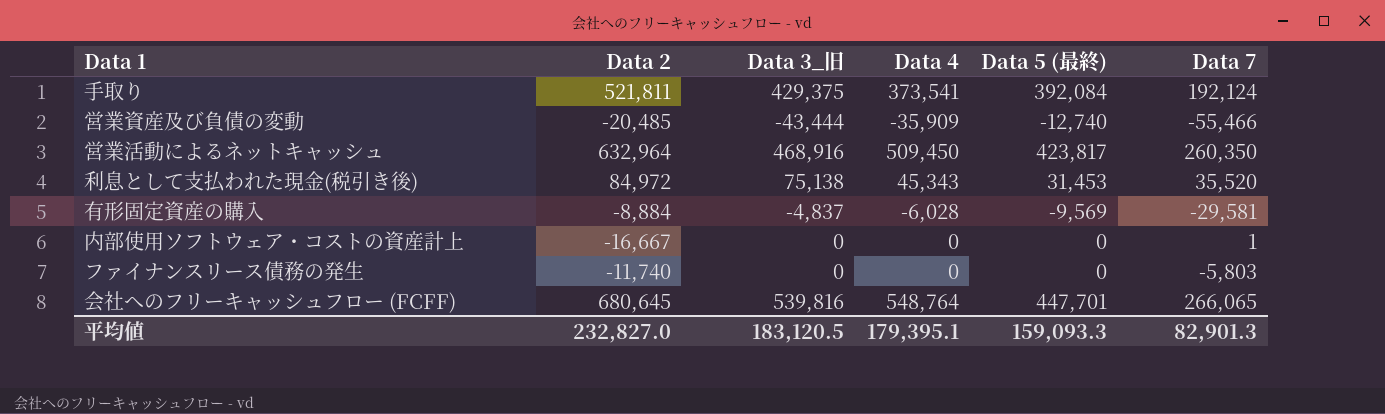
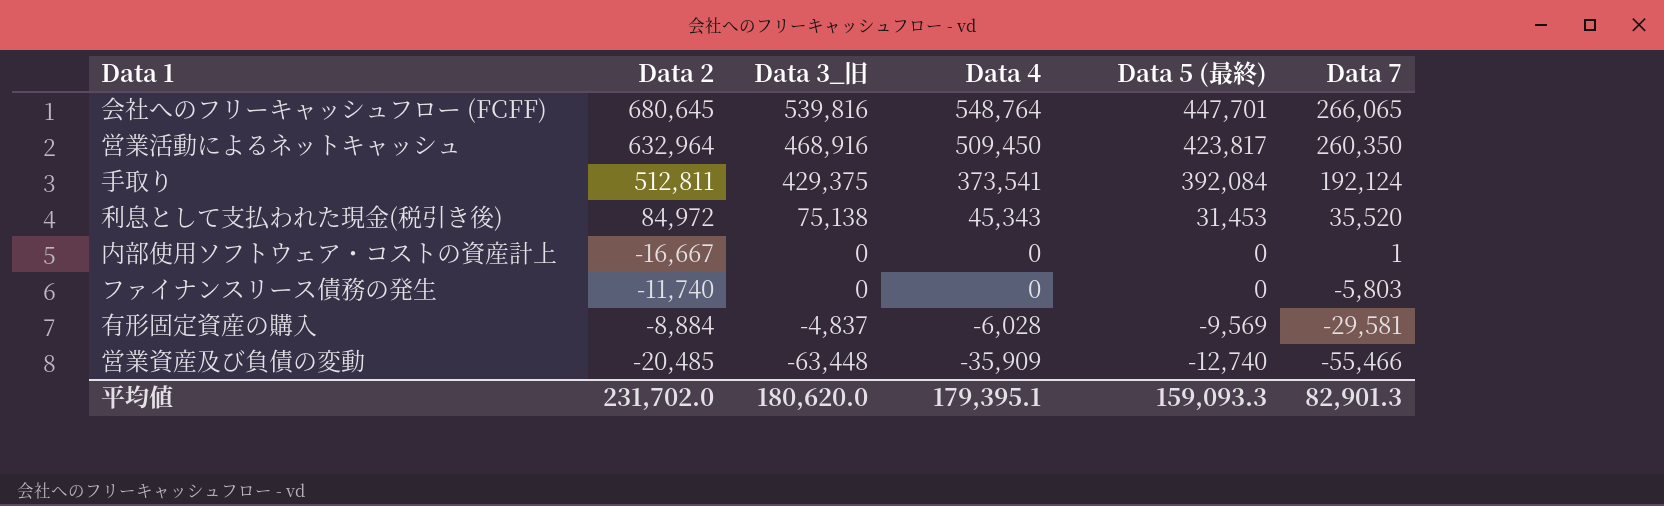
row order: none -> Data 3_旧 descending
手取り | Data 2: 521,811 -> 512,811
営業資産及び負債の変動 | Data 3_旧: -43,444 -> -63,448
平均値 | Data 2: 232,827.0 -> 231,702.0
平均値 | Data 3_旧: 183,120.5 -> 180,620.0

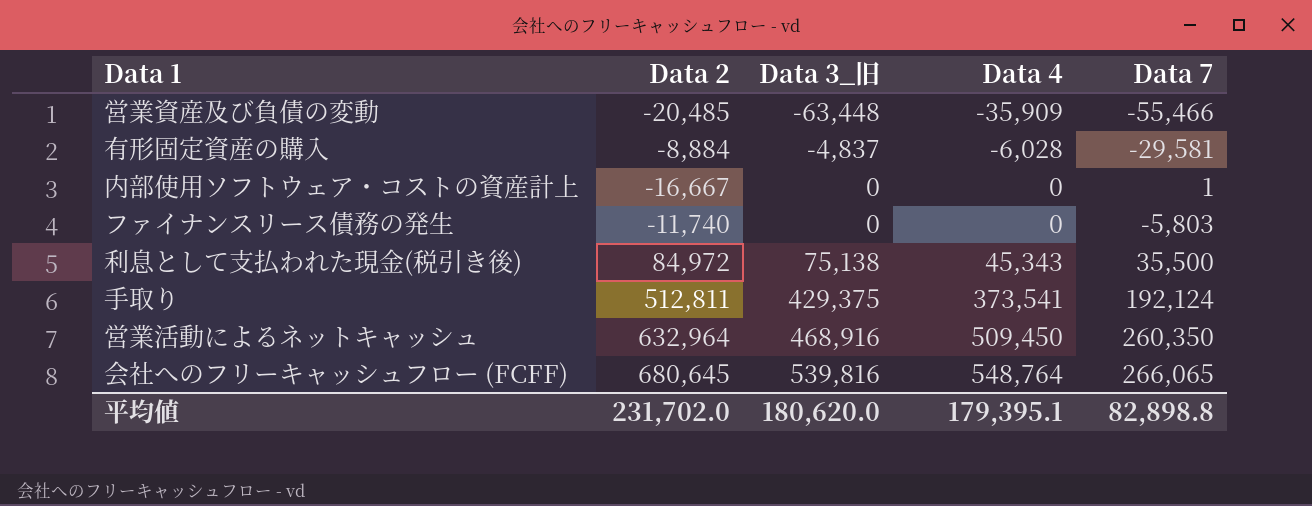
row order: Data 3_旧 descending -> Data 3_旧 ascending
column Data 5 (最終) | position: 5 -> none
利息として支払われた現金(税引き後) | Data 7: 35,520 -> 35,500
平均値 | Data 7: 82,901.3 -> 82,898.8

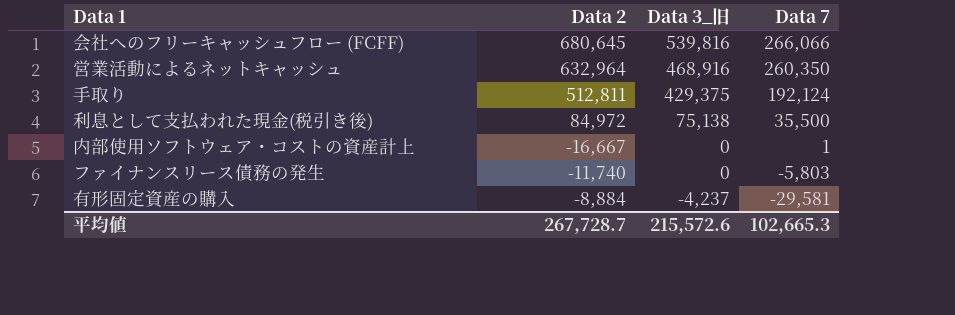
row order: Data 3_旧 ascending -> Data 3_旧 descending
column Data 4 | position: 4 -> none
row 営業資産及び負債の変動: -20,485 | -63,448 | -35,909 | -55,466 -> none
会社へのフリーキャッシュフロー (FCFF) | Data 7: 266,065 -> 266,066
有形固定資産の購入 | Data 3_旧: -4,837 -> -4,237
平均値 | Data 2: 231,702.0 -> 267,728.7
平均値 | Data 3_旧: 180,620.0 -> 215,572.6
平均値 | Data 7: 82,898.8 -> 102,665.3

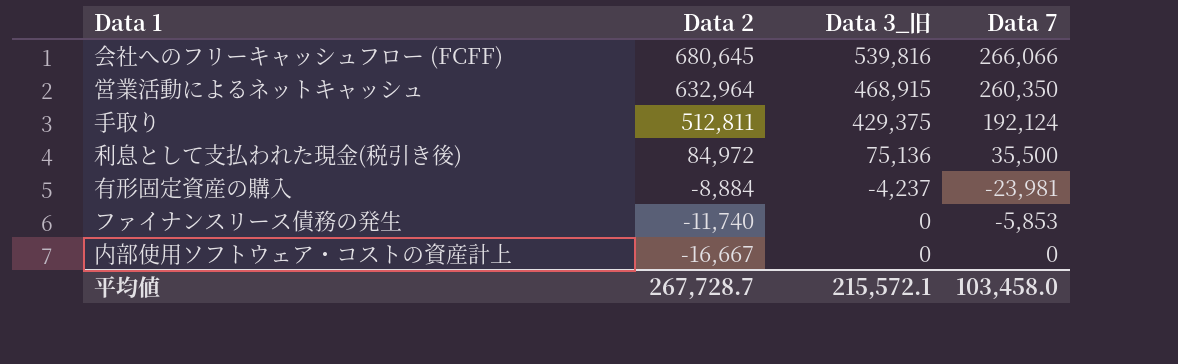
row order: Data 3_旧 descending -> Data 2 descending
営業活動によるネットキャッシュ | Data 3_旧: 468,916 -> 468,915
利息として支払われた現金(税引き後) | Data 3_旧: 75,138 -> 75,136
有形固定資産の購入 | Data 7: -29,581 -> -23,981
ファイナンスリース債務の発生 | Data 7: -5,803 -> -5,853
内部使用ソフトウェア・コストの資産計上 | Data 7: 1 -> 0
平均値 | Data 3_旧: 215,572.6 -> 215,572.1
平均値 | Data 7: 102,665.3 -> 103,458.0

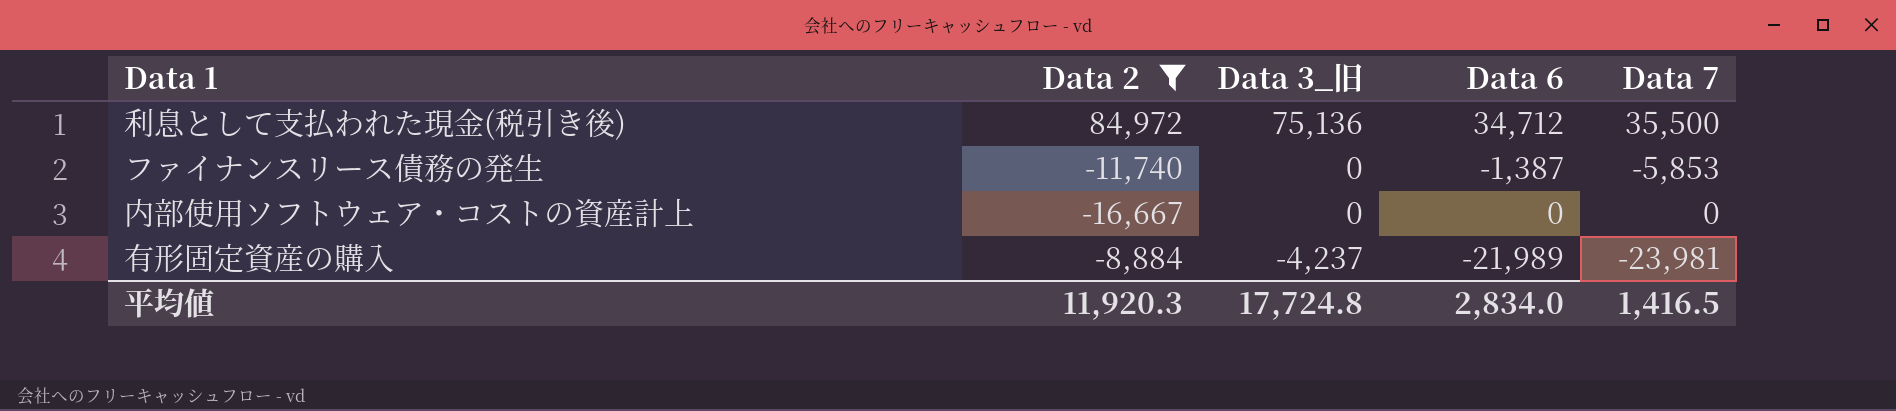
filter: none -> Data 2 <= 84,972
row order: Data 2 descending -> Data 3_旧 descending
column Data 6 | position: none -> 4
平均値 | Data 2: 267,728.7 -> 11,920.3
平均値 | Data 3_旧: 215,572.1 -> 17,724.8
平均値 | Data 7: 103,458.0 -> 1,416.5

